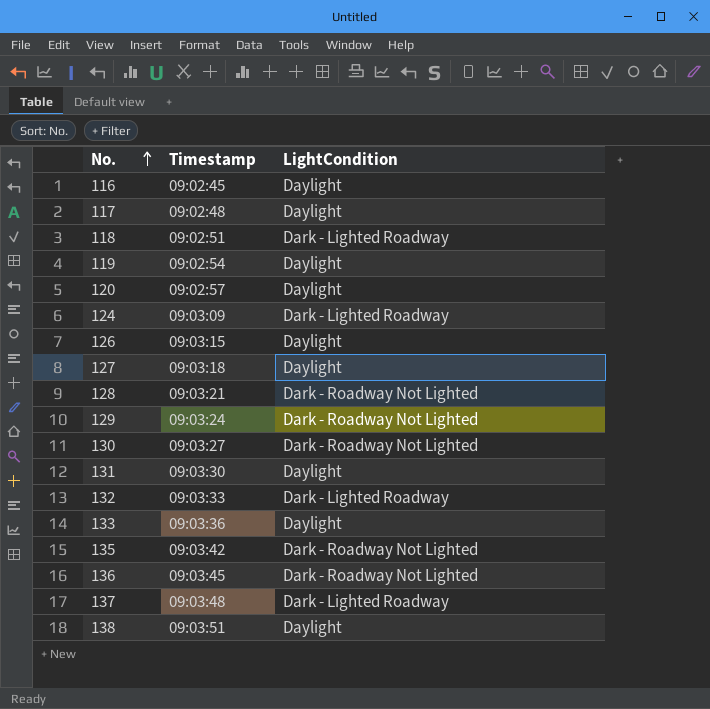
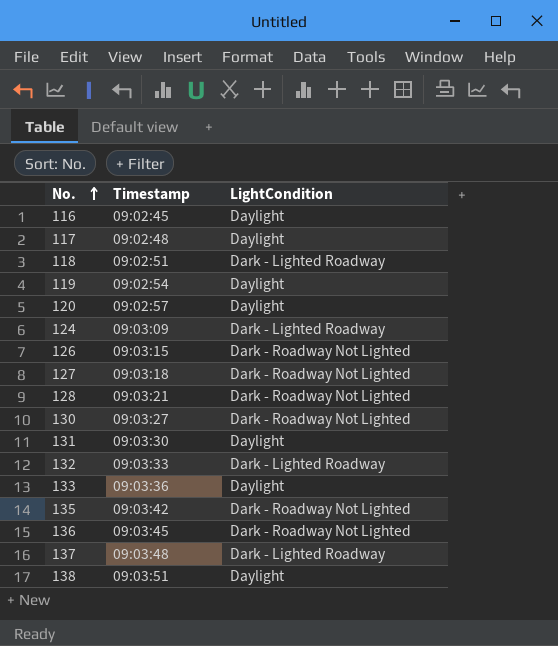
row 129: 09:03:24 | Dark - Roadway Not Lighted -> none
126 | LightCondition: Daylight -> Dark - Roadway Not Lighted
127 | LightCondition: Daylight -> Dark - Roadway Not Lighted

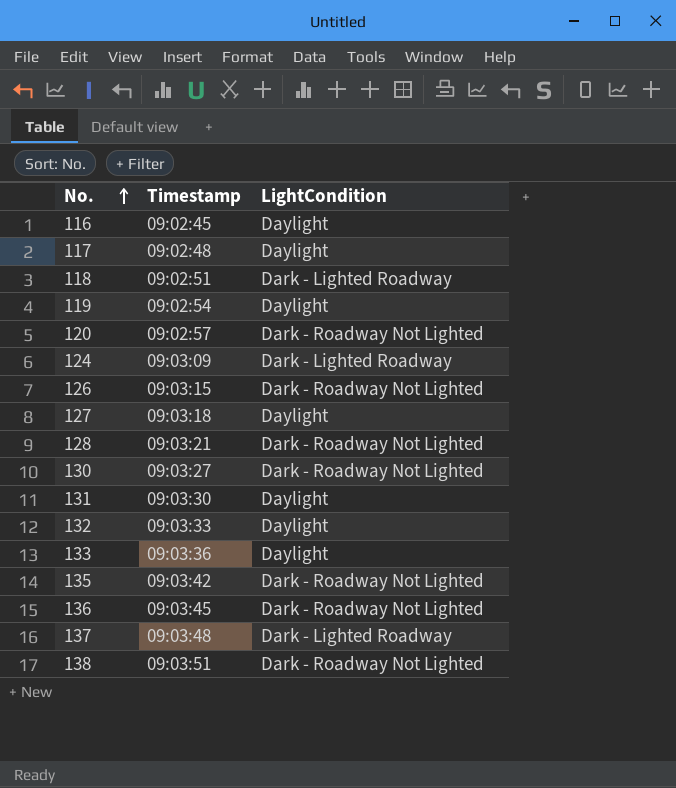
120 | LightCondition: Daylight -> Dark - Roadway Not Lighted
127 | LightCondition: Dark - Roadway Not Lighted -> Daylight
132 | LightCondition: Dark - Lighted Roadway -> Daylight
138 | LightCondition: Daylight -> Dark - Roadway Not Lighted

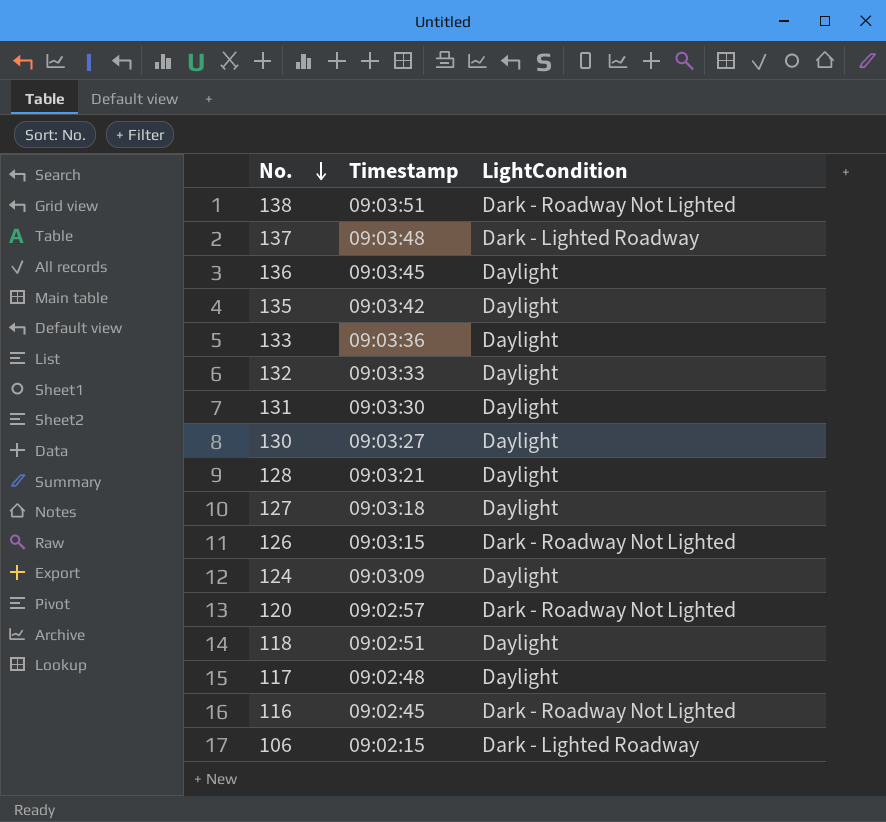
row order: No. ascending -> No. descending
row 119: 09:02:54 | Daylight -> none
136 | LightCondition: Dark - Roadway Not Lighted -> Daylight
135 | LightCondition: Dark - Roadway Not Lighted -> Daylight
130 | LightCondition: Dark - Roadway Not Lighted -> Daylight
128 | LightCondition: Dark - Roadway Not Lighted -> Daylight
124 | LightCondition: Dark - Lighted Roadway -> Daylight
118 | LightCondition: Dark - Lighted Roadway -> Daylight
116 | LightCondition: Daylight -> Dark - Roadway Not Lighted
row 106: none -> 09:02:15 | Dark - Lighted Roadway

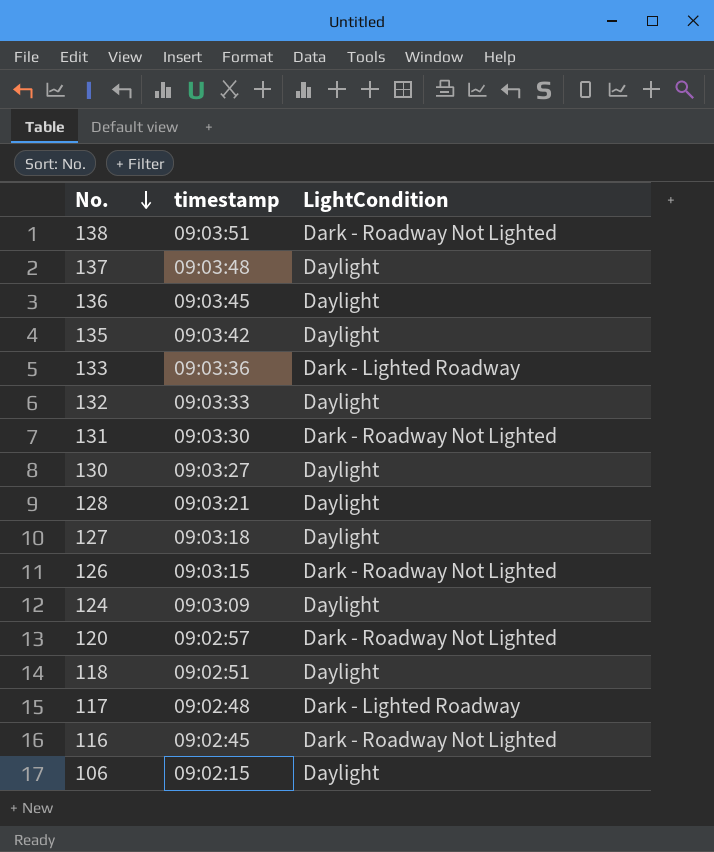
column name: Timestamp -> timestamp
137 | LightCondition: Dark - Lighted Roadway -> Daylight
133 | LightCondition: Daylight -> Dark - Lighted Roadway
131 | LightCondition: Daylight -> Dark - Roadway Not Lighted
117 | LightCondition: Daylight -> Dark - Lighted Roadway
106 | LightCondition: Dark - Lighted Roadway -> Daylight

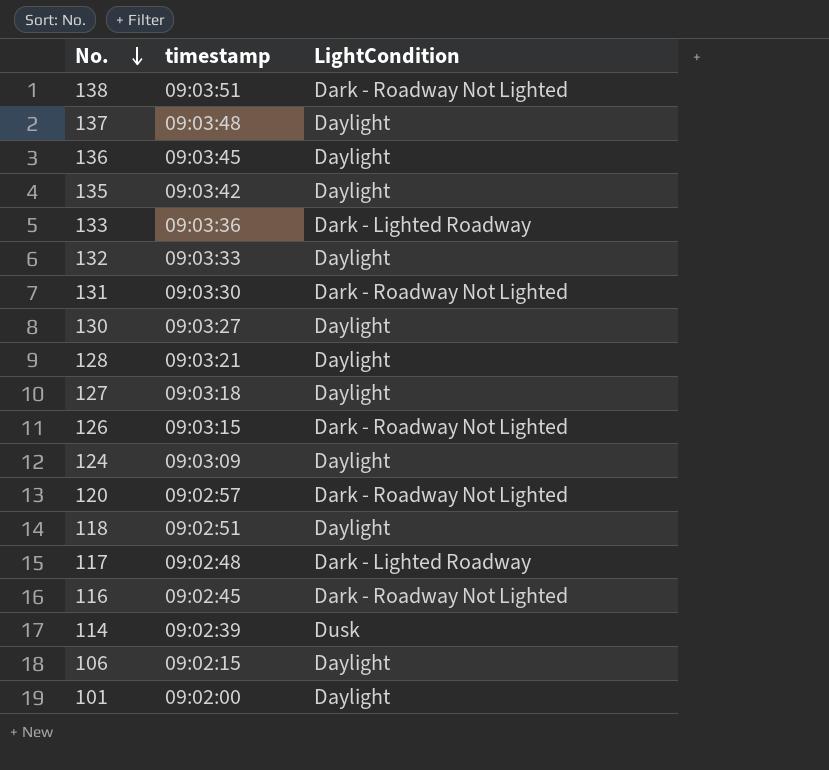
row 114: none -> 09:02:39 | Dusk
row 101: none -> 09:02:00 | Daylight

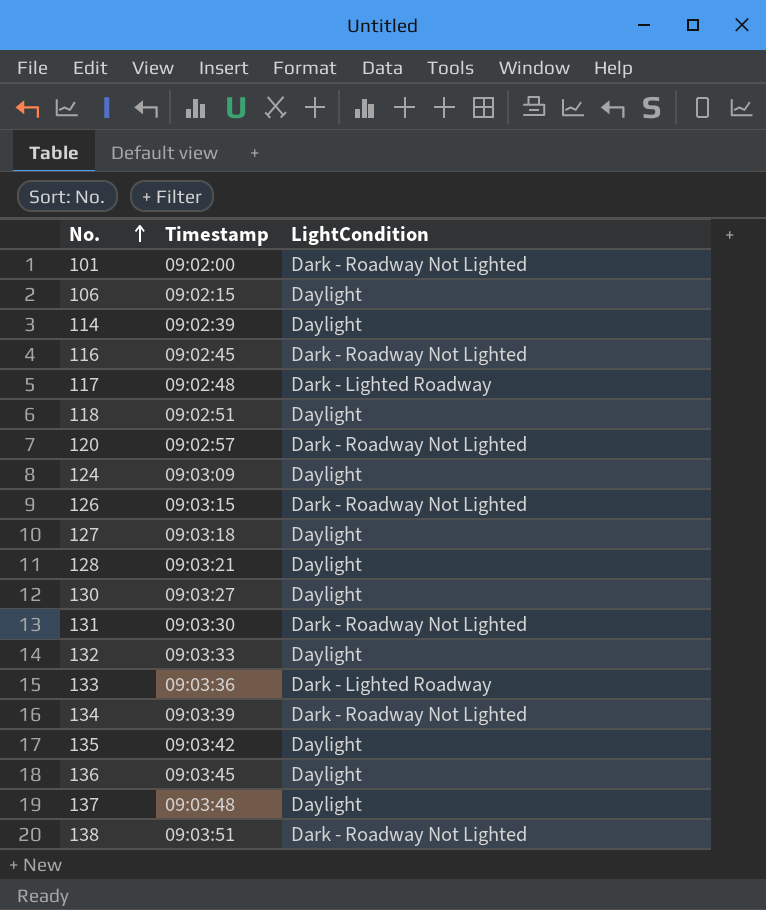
row order: No. descending -> No. ascending
column name: timestamp -> Timestamp
101 | LightCondition: Daylight -> Dark - Roadway Not Lighted
114 | LightCondition: Dusk -> Daylight
row 134: none -> 09:03:39 | Dark - Roadway Not Lighted

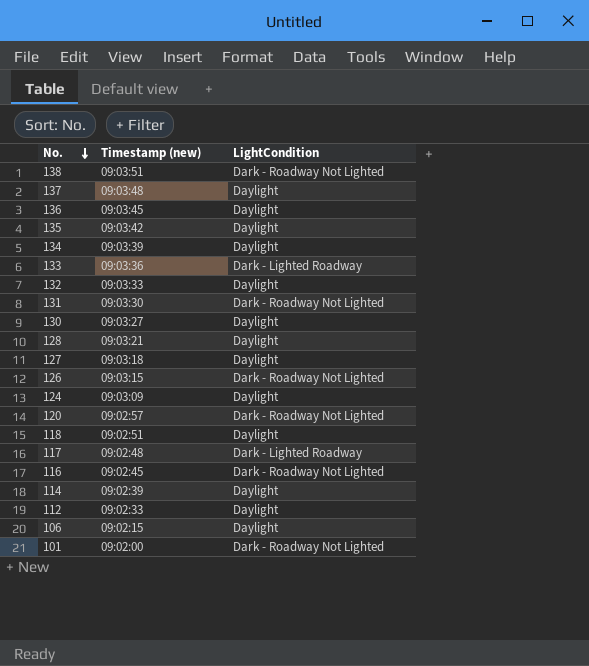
row order: No. ascending -> No. descending
column name: Timestamp -> Timestamp (new)
134 | LightCondition: Dark - Roadway Not Lighted -> Daylight
row 112: none -> 09:02:33 | Daylight

